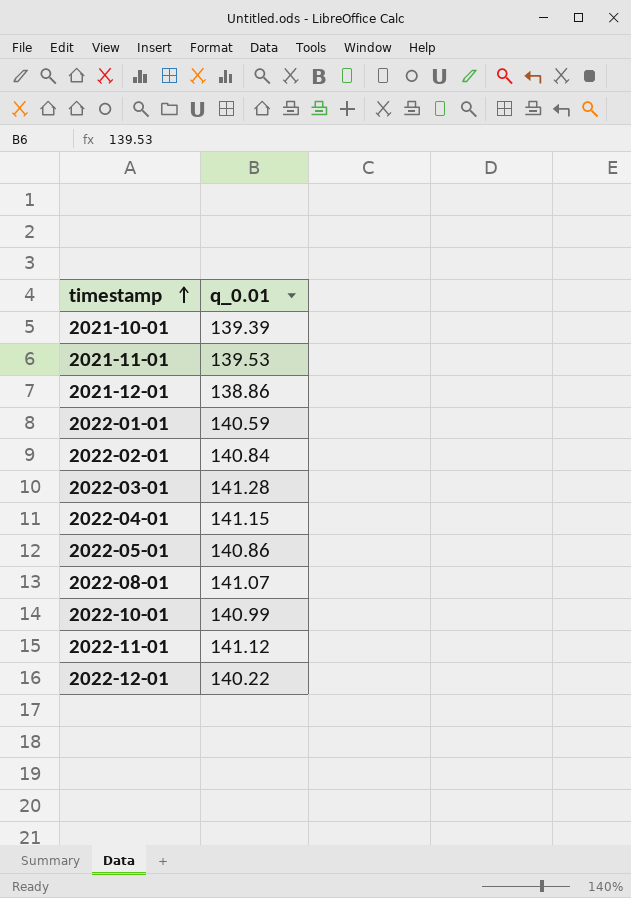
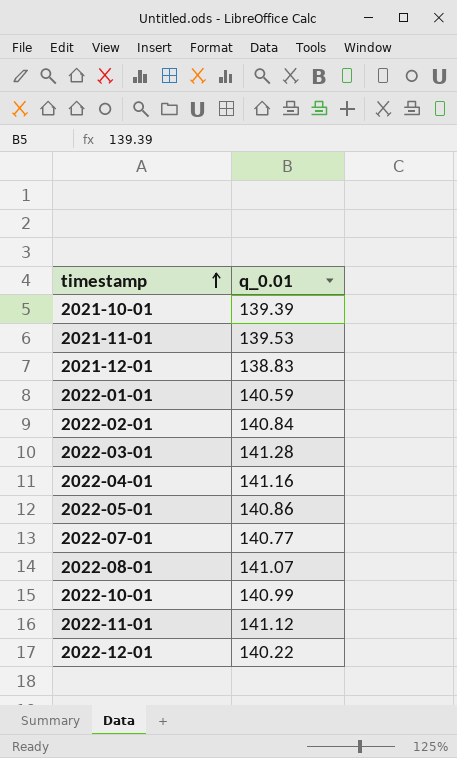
2021-12-01 | q_0.01: 138.86 -> 138.83
2022-04-01 | q_0.01: 141.15 -> 141.16
row 2022-07-01: none -> 140.77

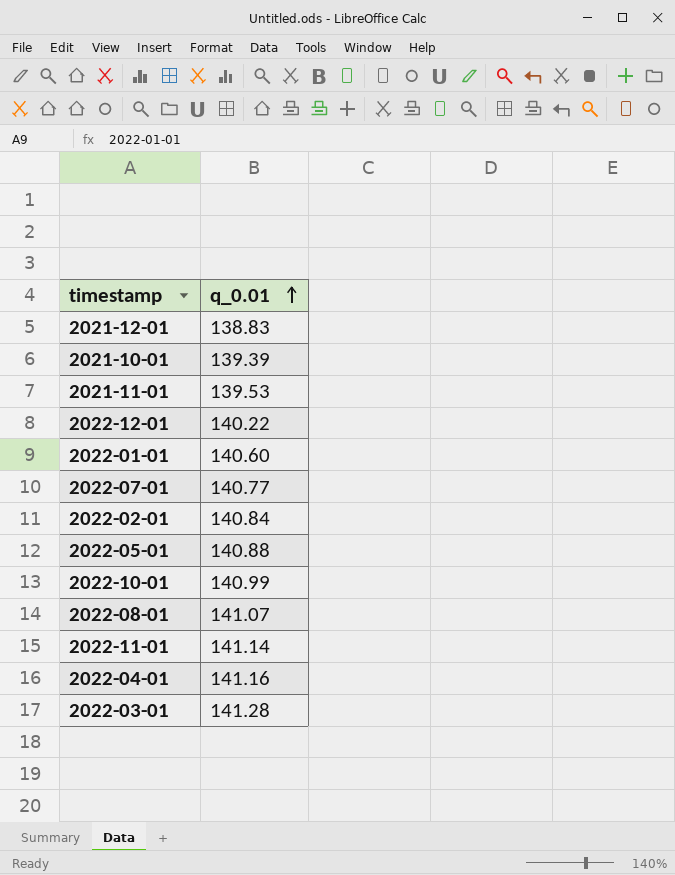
row order: timestamp ascending -> q_0.01 ascending
2022-01-01 | q_0.01: 140.59 -> 140.60
2022-05-01 | q_0.01: 140.86 -> 140.88
2022-11-01 | q_0.01: 141.12 -> 141.14

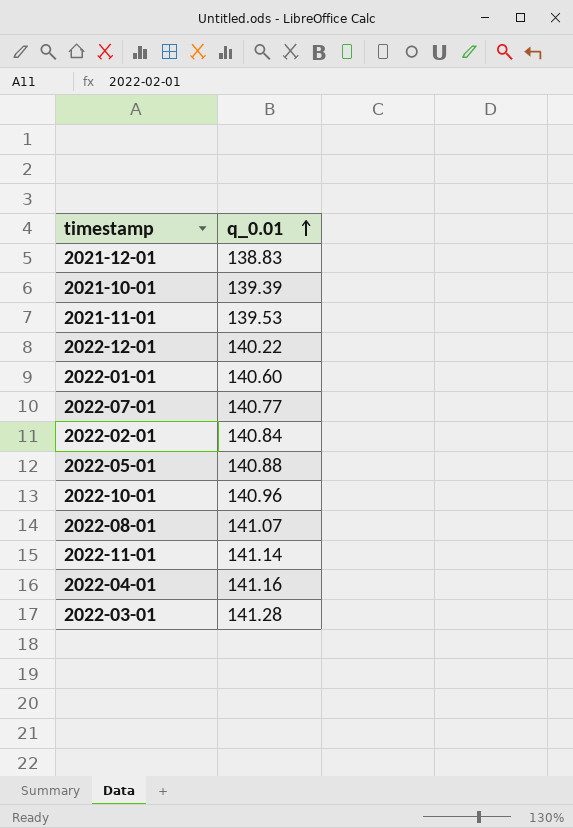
2022-10-01 | q_0.01: 140.99 -> 140.96

